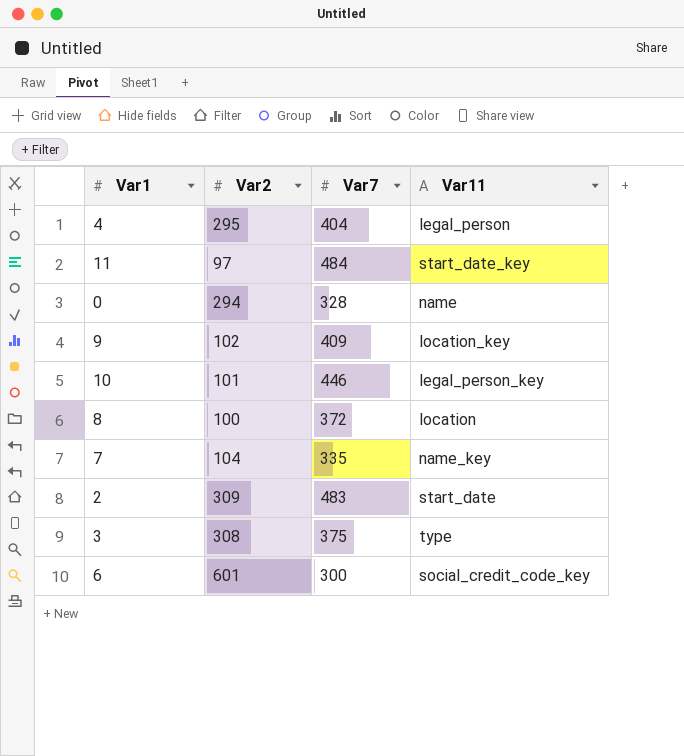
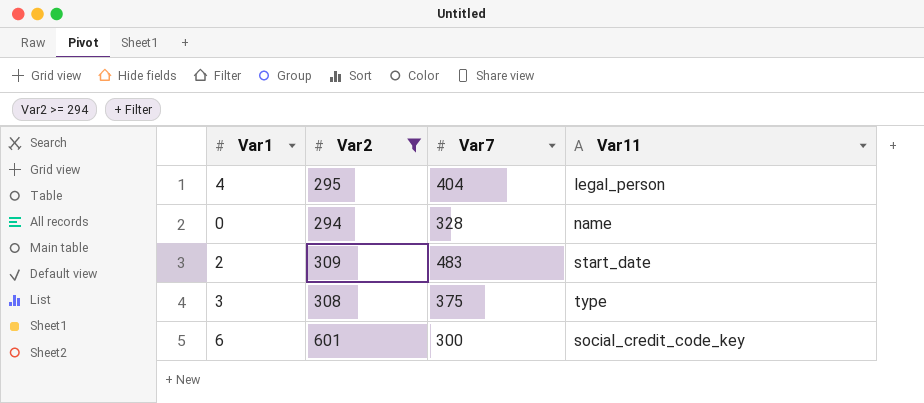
filter: none -> Var2 >= 294

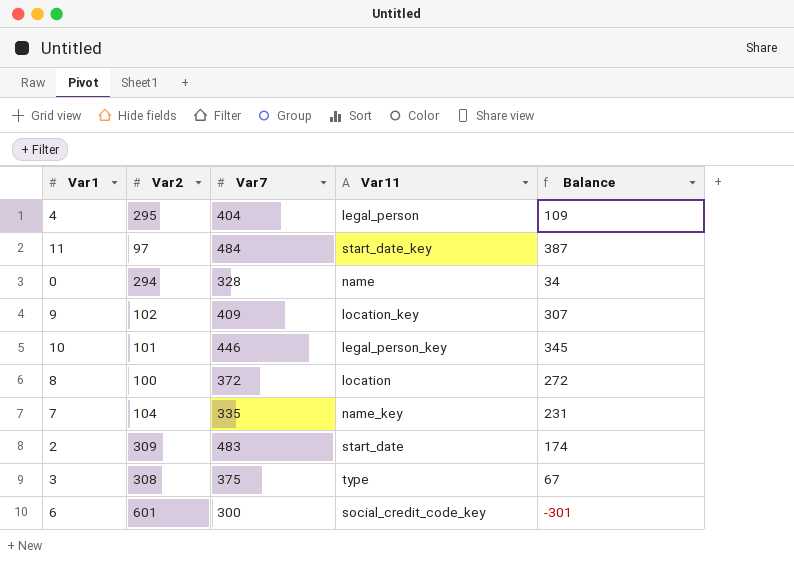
filter: Var2 >= 294 -> none
column Balance | formula: none -> [Var7] - [Var2]

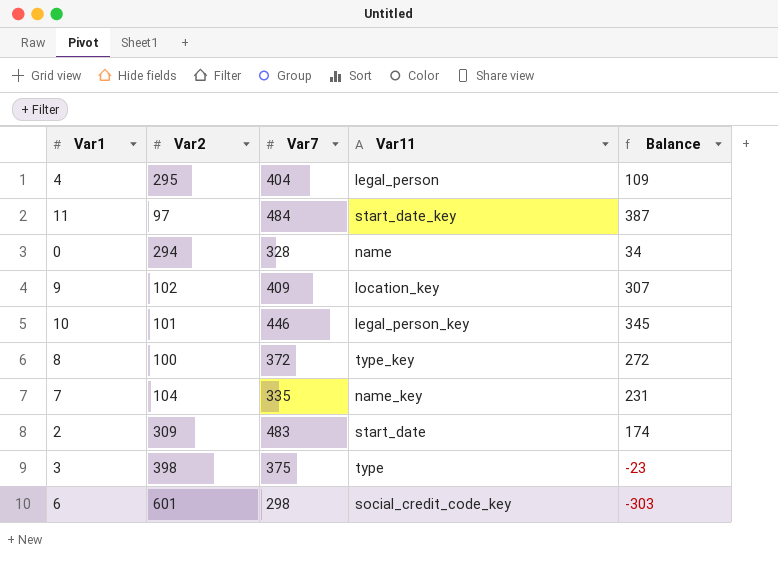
8 | Var11: location -> type_key
3 | Var2: 308 -> 398
3 | Balance: 67 -> -23
6 | Var7: 300 -> 298
6 | Balance: -301 -> -303

